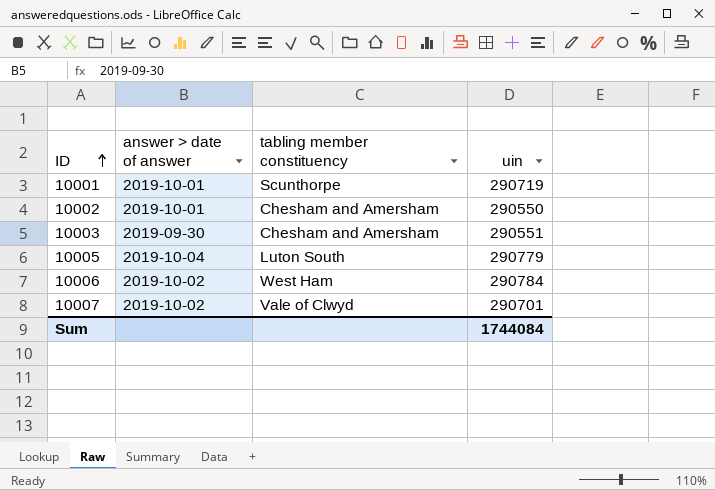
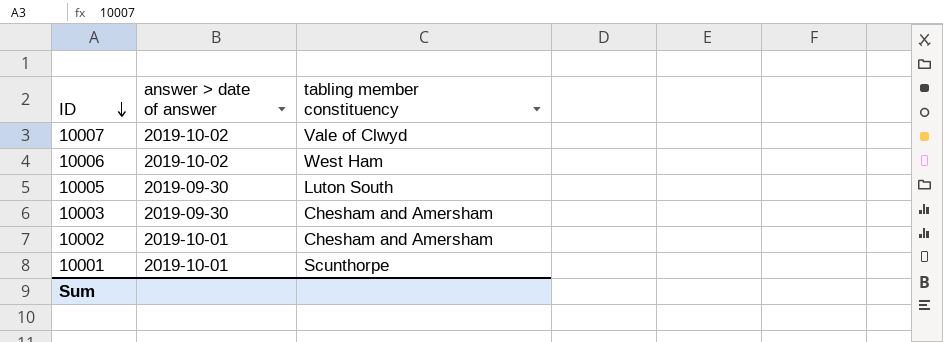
row order: ID ascending -> ID descending
column uin | position: 4 -> none
10005 | answer > date of answer: 2019-10-04 -> 2019-09-30

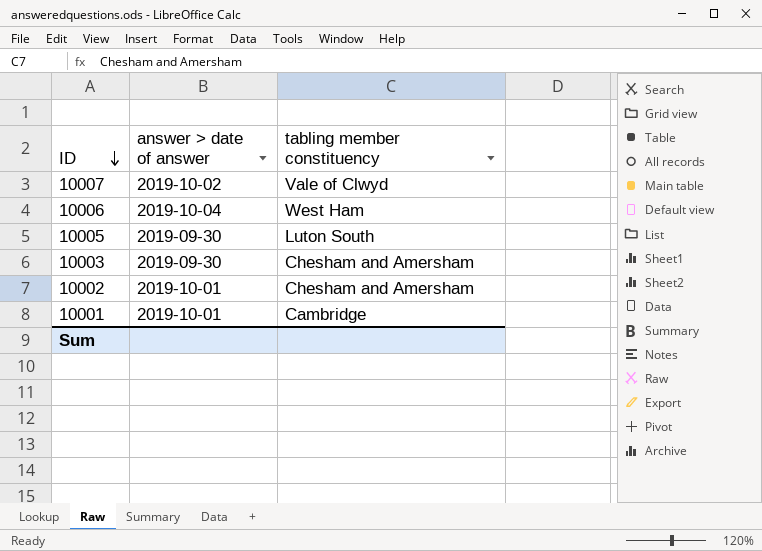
10006 | answer > date of answer: 2019-10-02 -> 2019-10-04
10001 | tabling member constituency: Scunthorpe -> Cambridge

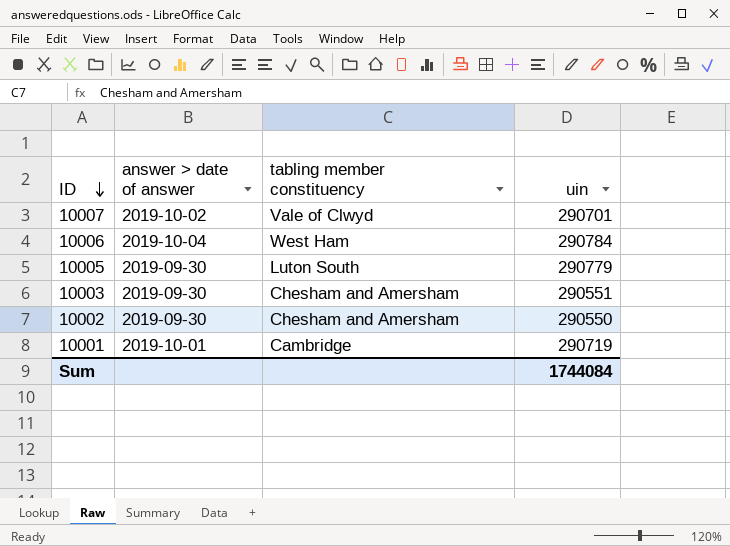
column uin | position: none -> 4
10002 | answer > date of answer: 2019-10-01 -> 2019-09-30

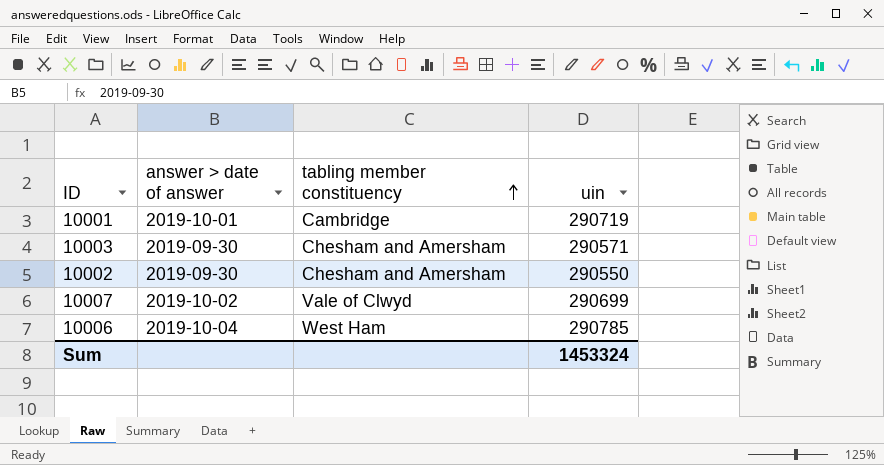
row order: ID descending -> tabling member constituency ascending
row 10005: 2019-09-30 | Luton South | 290779 -> none
10003 | uin: 290551 -> 290571
10007 | uin: 290701 -> 290699
10006 | uin: 290784 -> 290785
Sum | uin: 1744084 -> 1453324

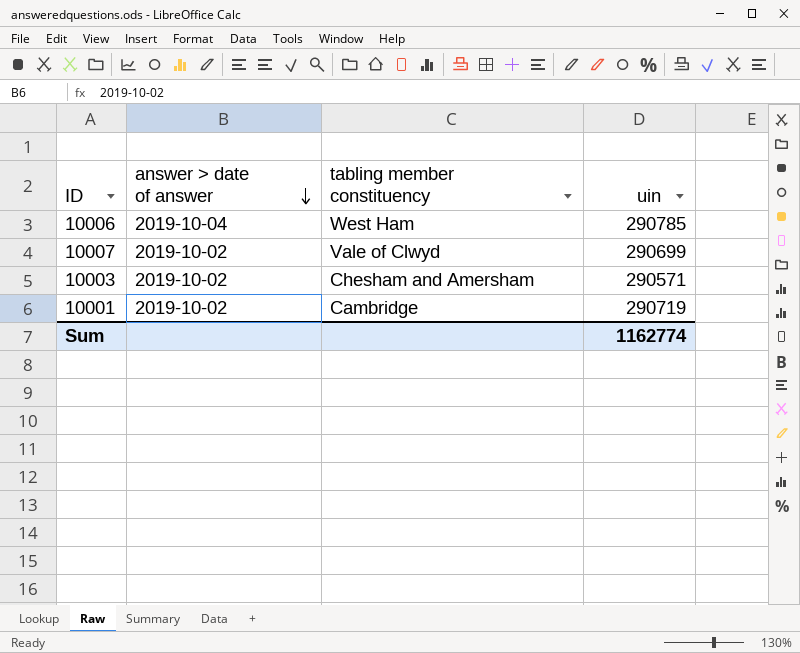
row order: tabling member constituency ascending -> answer > date of answer descending
row 10002: 2019-09-30 | Chesham and Amersham | 290550 -> none
10003 | answer > date of answer: 2019-09-30 -> 2019-10-02
10001 | answer > date of answer: 2019-10-01 -> 2019-10-02
Sum | uin: 1453324 -> 1162774

